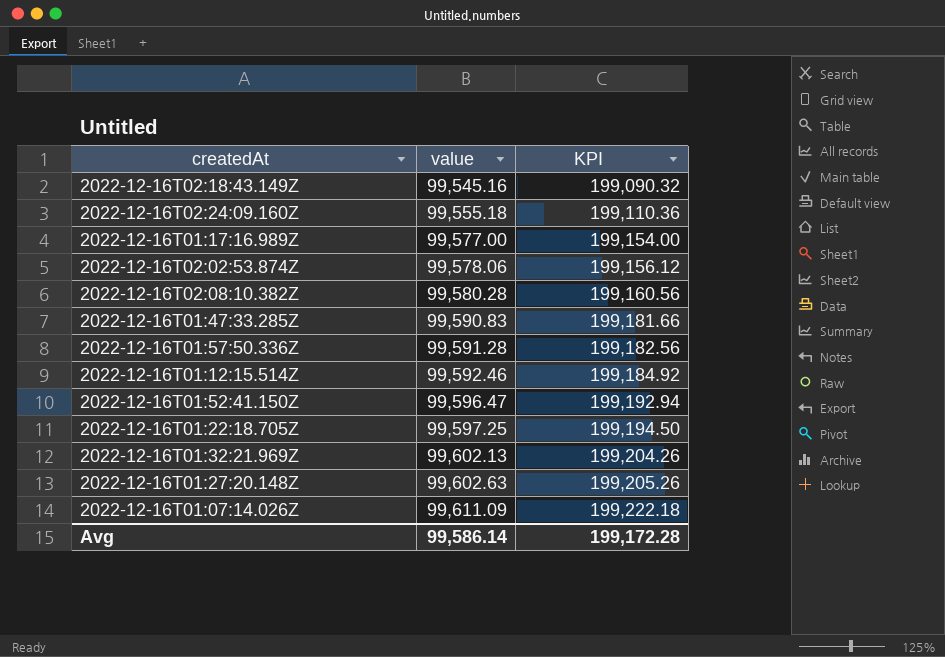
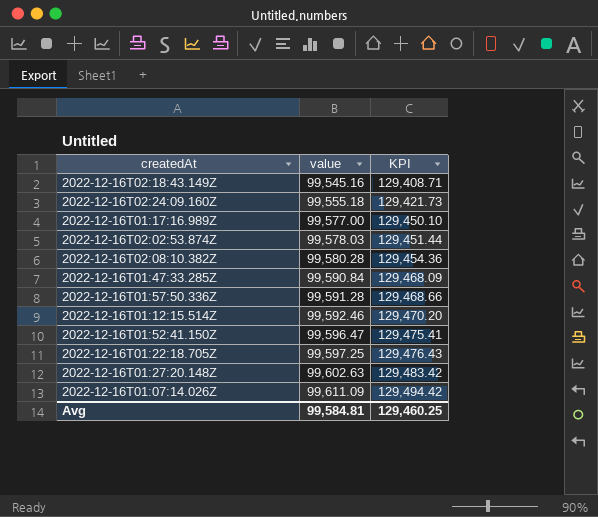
column KPI | formula: [value] * 2 -> [value] * 1.3
row 2022-12-16T01:32:21.969Z: 99,602.13 | 199,204.26 -> none
2022-12-16T02:02:53.874Z | value: 99,578.06 -> 99,578.03
2022-12-16T01:47:33.285Z | value: 99,590.83 -> 99,590.84
Avg | value: 99,586.14 -> 99,584.81
Avg | KPI: 199,172.28 -> 129,460.25

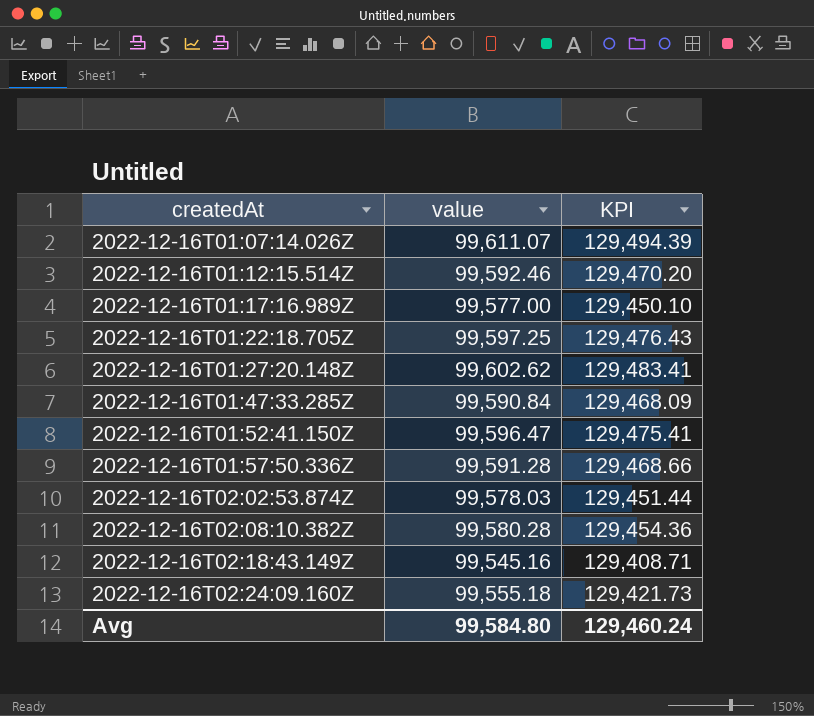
row order: value ascending -> createdAt ascending
2022-12-16T01:07:14.026Z | value: 99,611.09 -> 99,611.07
2022-12-16T01:07:14.026Z | KPI: 129,494.42 -> 129,494.39
2022-12-16T01:27:20.148Z | value: 99,602.63 -> 99,602.62
2022-12-16T01:27:20.148Z | KPI: 129,483.42 -> 129,483.41
Avg | value: 99,584.81 -> 99,584.80
Avg | KPI: 129,460.25 -> 129,460.24

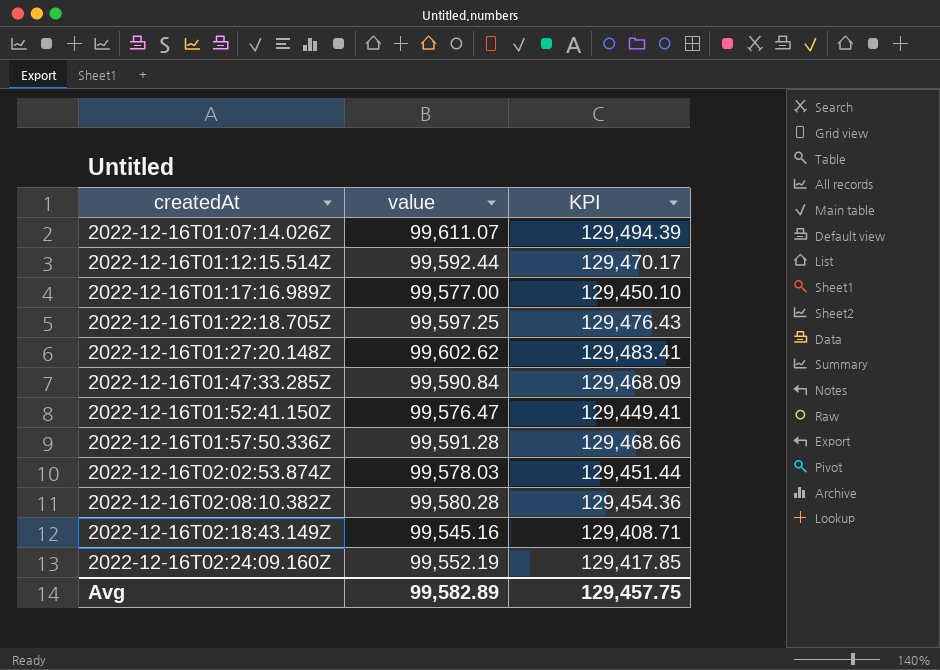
2022-12-16T01:12:15.514Z | value: 99,592.46 -> 99,592.44
2022-12-16T01:12:15.514Z | KPI: 129,470.20 -> 129,470.17
2022-12-16T01:52:41.150Z | value: 99,596.47 -> 99,576.47
2022-12-16T01:52:41.150Z | KPI: 129,475.41 -> 129,449.41
2022-12-16T02:24:09.160Z | value: 99,555.18 -> 99,552.19
2022-12-16T02:24:09.160Z | KPI: 129,421.73 -> 129,417.85
Avg | value: 99,584.80 -> 99,582.89
Avg | KPI: 129,460.24 -> 129,457.75

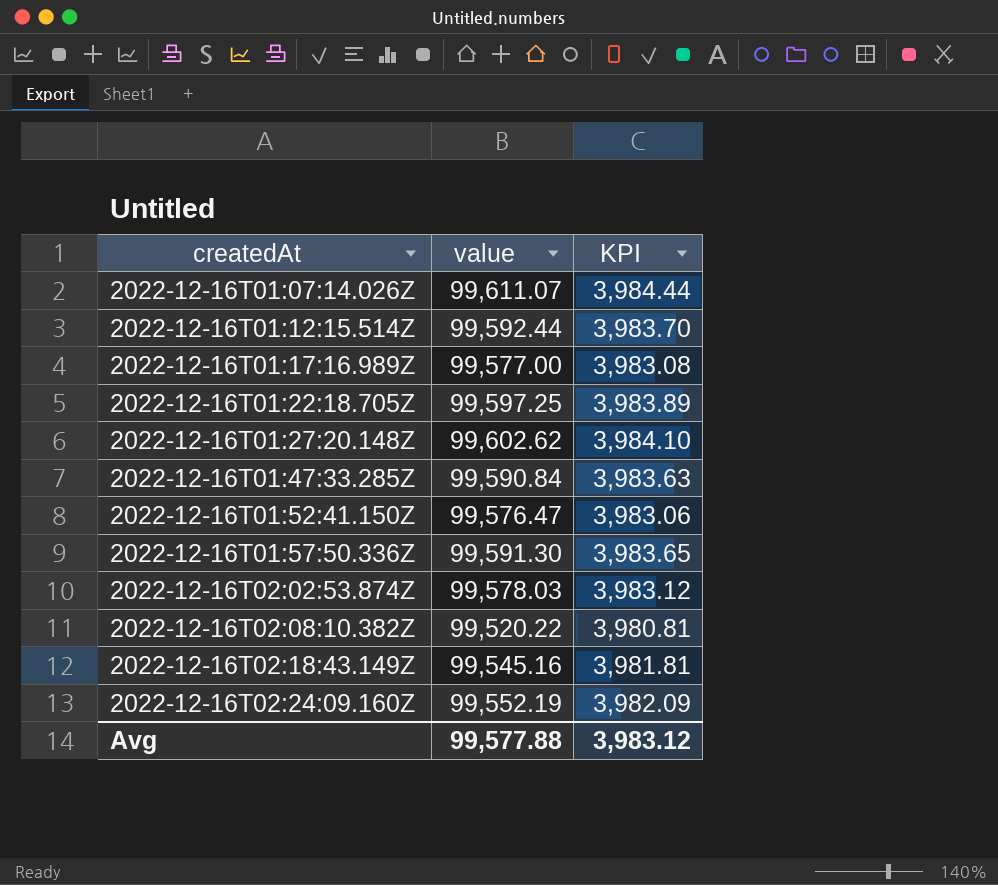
column KPI | formula: [value] * 1.3 -> [value] * 0.04
2022-12-16T01:57:50.336Z | value: 99,591.28 -> 99,591.30
2022-12-16T02:08:10.382Z | value: 99,580.28 -> 99,520.22
Avg | value: 99,582.89 -> 99,577.88
Avg | KPI: 129,457.75 -> 3,983.12

